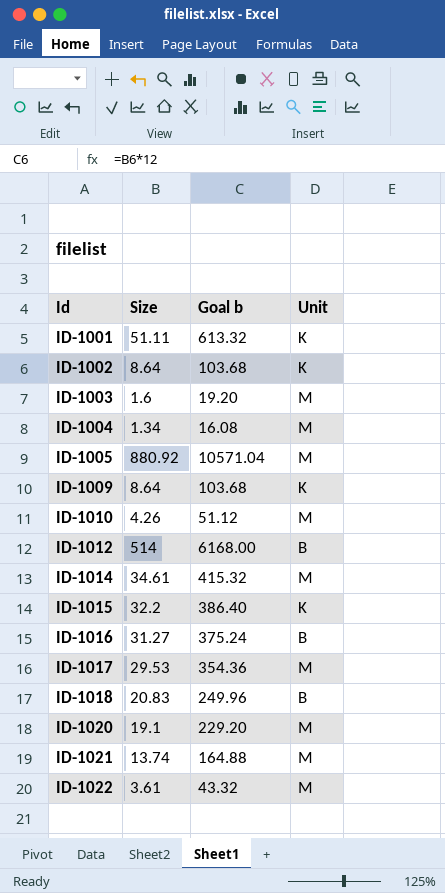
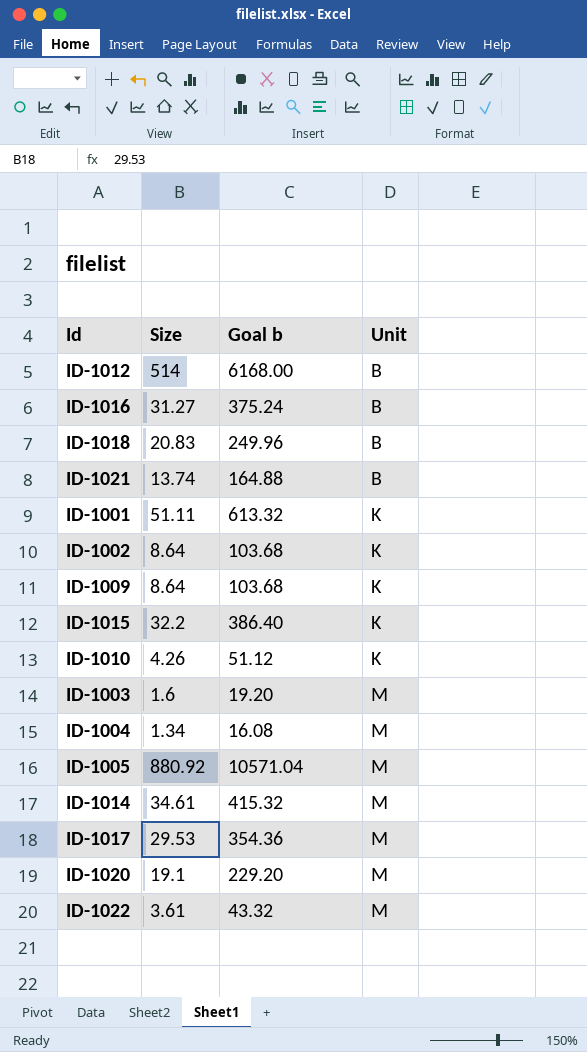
row order: Id ascending -> Unit ascending
ID-1021 | Unit: M -> B
ID-1010 | Unit: M -> K

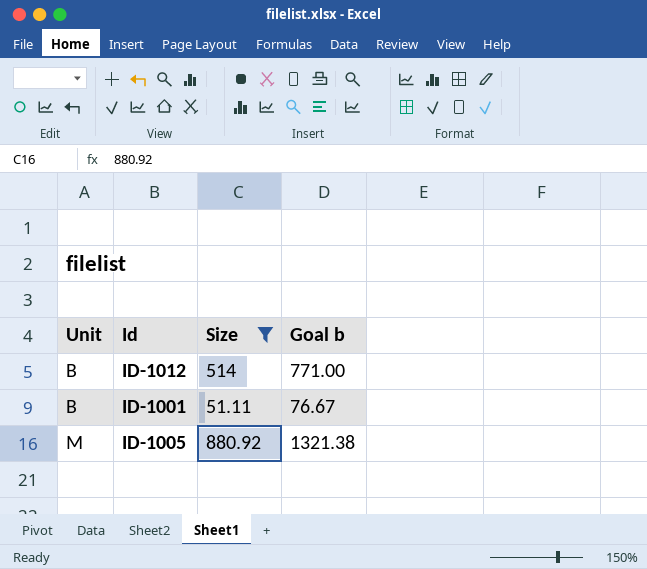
filter: none -> Size >= 51.11
column Unit | position: 4 -> 1
column Goal b | formula: [Size] * 12 -> [Size] * 1.5
ID-1001 | Unit: K -> B

